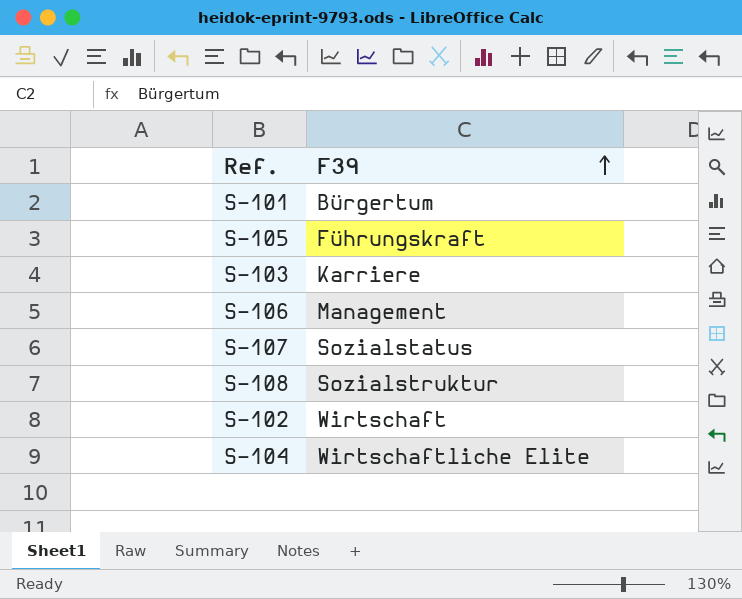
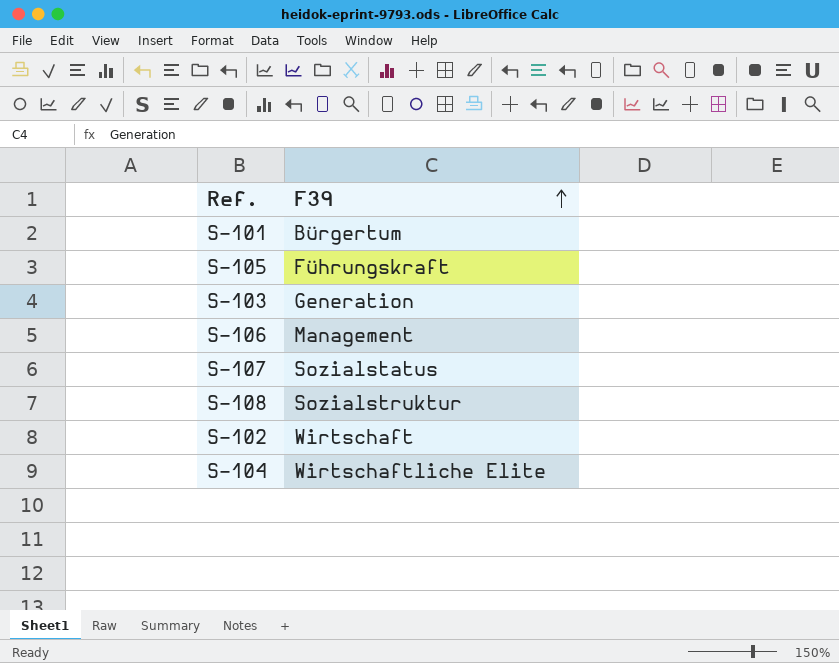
S-103 | F39: Karriere -> Generation

